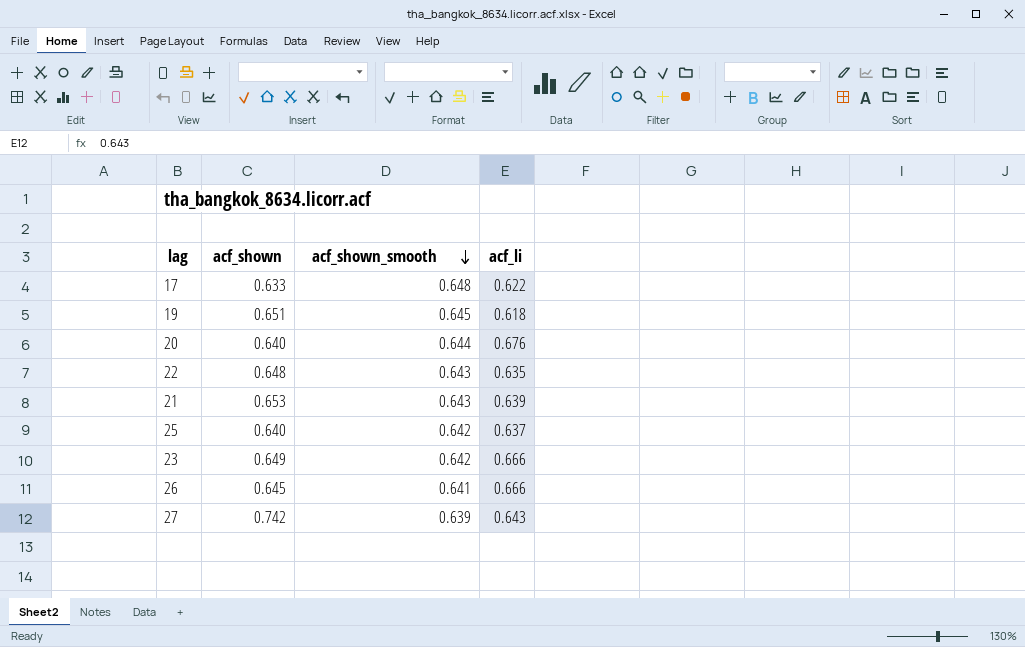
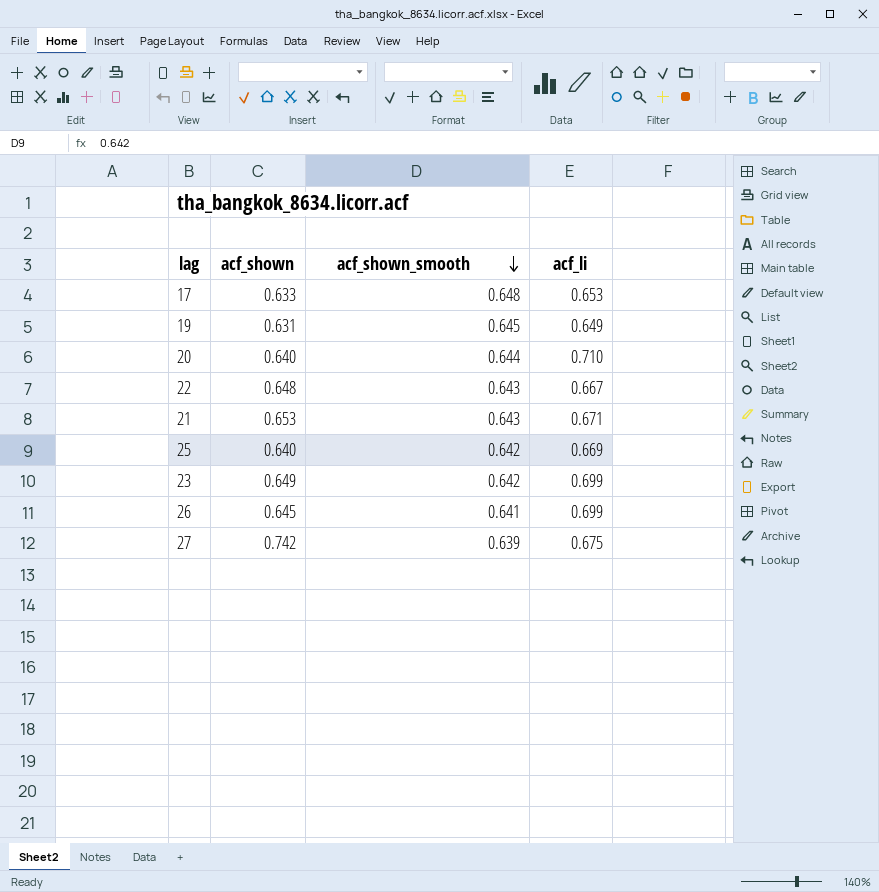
17 | acf_li: 0.622 -> 0.653
19 | acf_shown: 0.651 -> 0.631
19 | acf_li: 0.618 -> 0.649
20 | acf_li: 0.676 -> 0.710
22 | acf_li: 0.635 -> 0.667
21 | acf_li: 0.639 -> 0.671
25 | acf_li: 0.637 -> 0.669
23 | acf_li: 0.666 -> 0.699
26 | acf_li: 0.666 -> 0.699
27 | acf_li: 0.643 -> 0.675

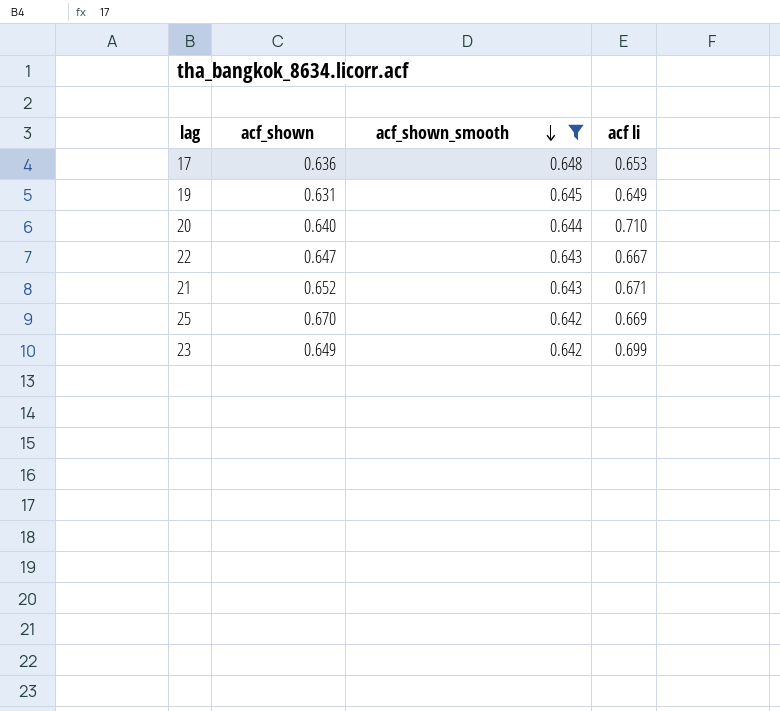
filter: none -> acf_shown_smooth >= 0.642
column name: acf_li -> acf li
17 | acf_shown: 0.633 -> 0.636
22 | acf_shown: 0.648 -> 0.647
21 | acf_shown: 0.653 -> 0.652
25 | acf_shown: 0.640 -> 0.670

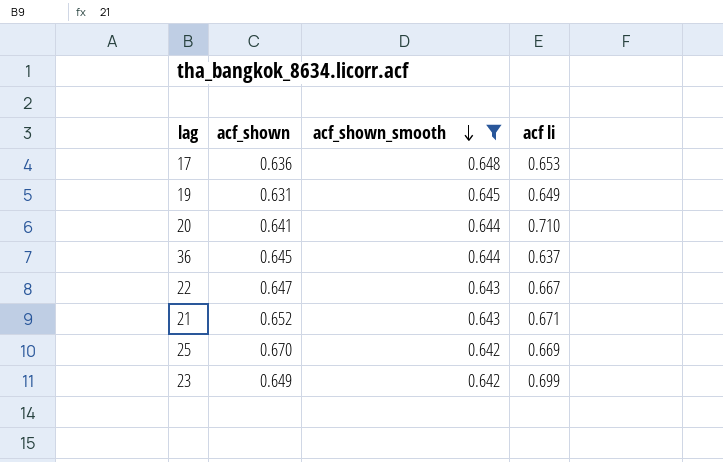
20 | acf_shown: 0.640 -> 0.641
row 36: none -> 0.645 | 0.644 | 0.637

